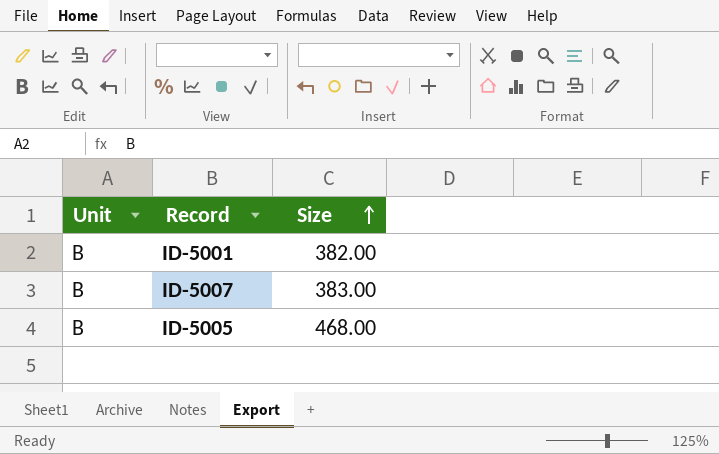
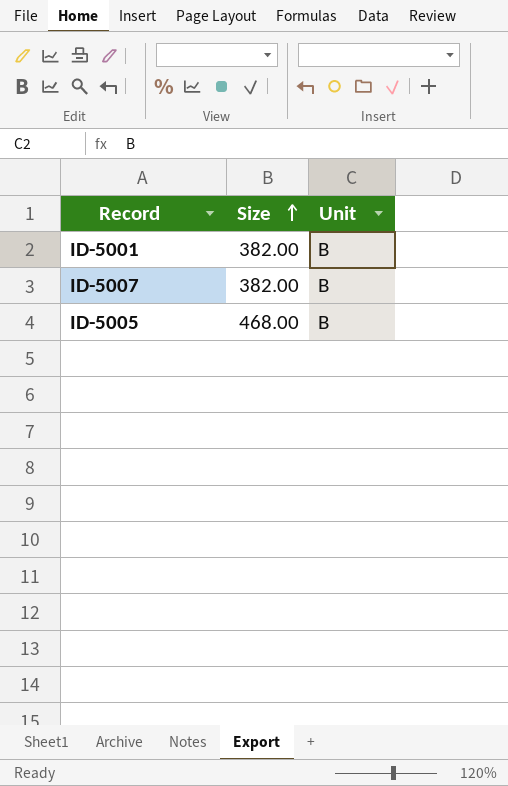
column Unit | position: 1 -> 3
ID-5007 | Size: 383.00 -> 382.00

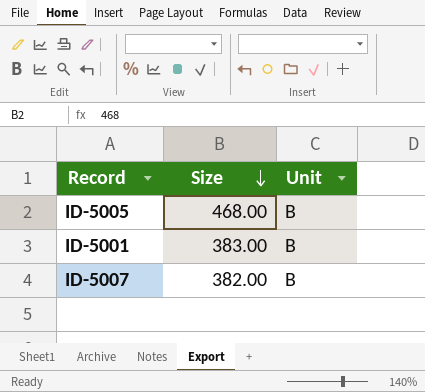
row order: Size ascending -> Size descending
ID-5001 | Size: 382.00 -> 383.00

